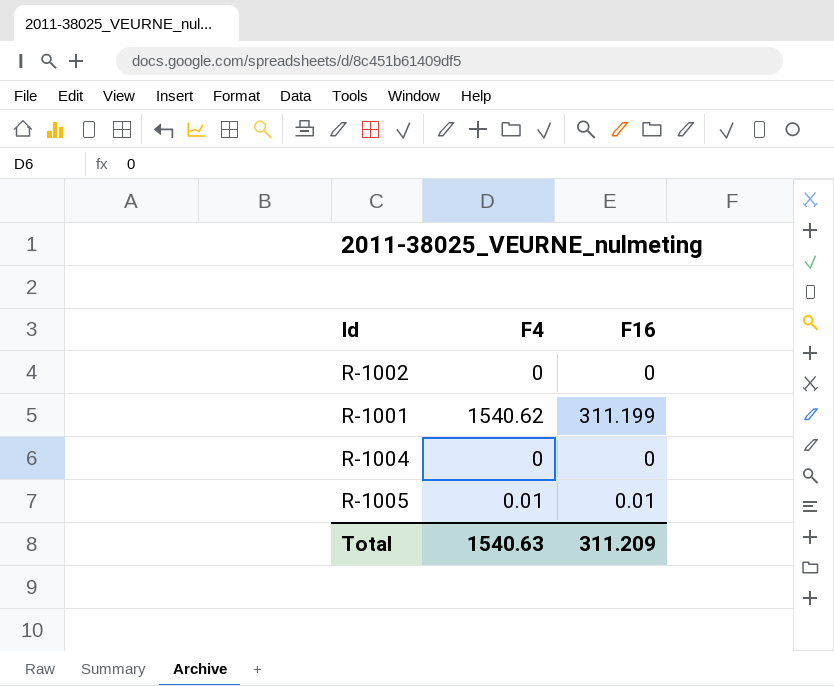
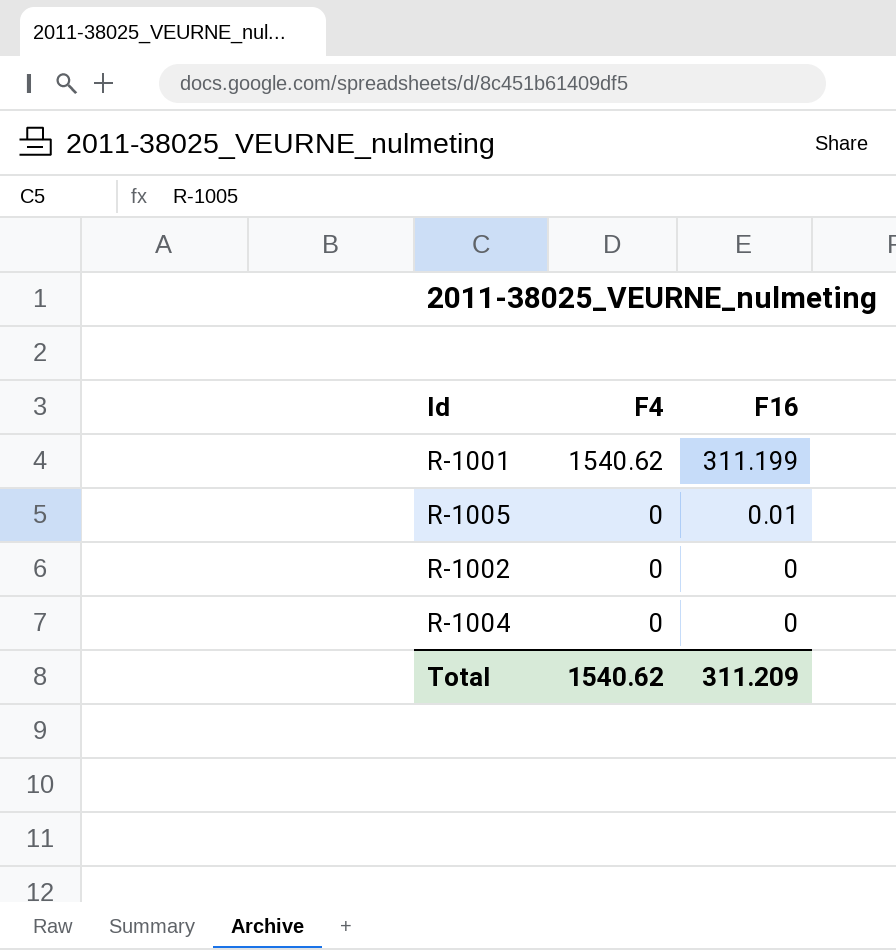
row order: none -> F4 descending
R-1005 | F4: 0.01 -> 0
Total | F4: 1540.63 -> 1540.62

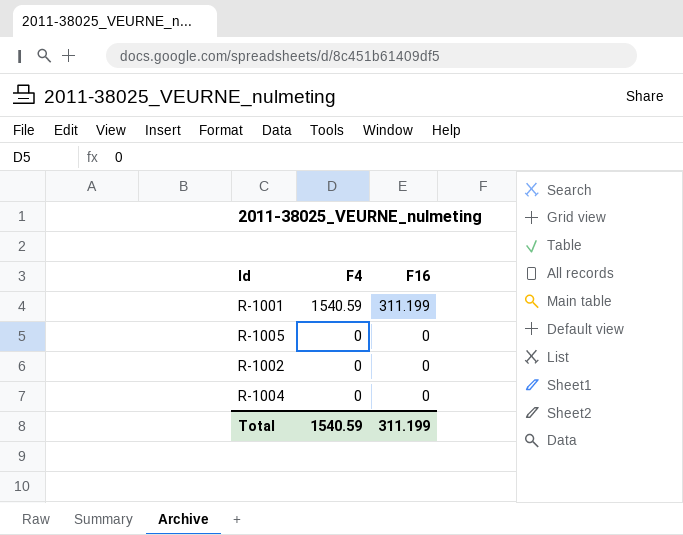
R-1001 | F4: 1540.62 -> 1540.59
R-1005 | F16: 0.01 -> 0
Total | F4: 1540.62 -> 1540.59
Total | F16: 311.209 -> 311.199

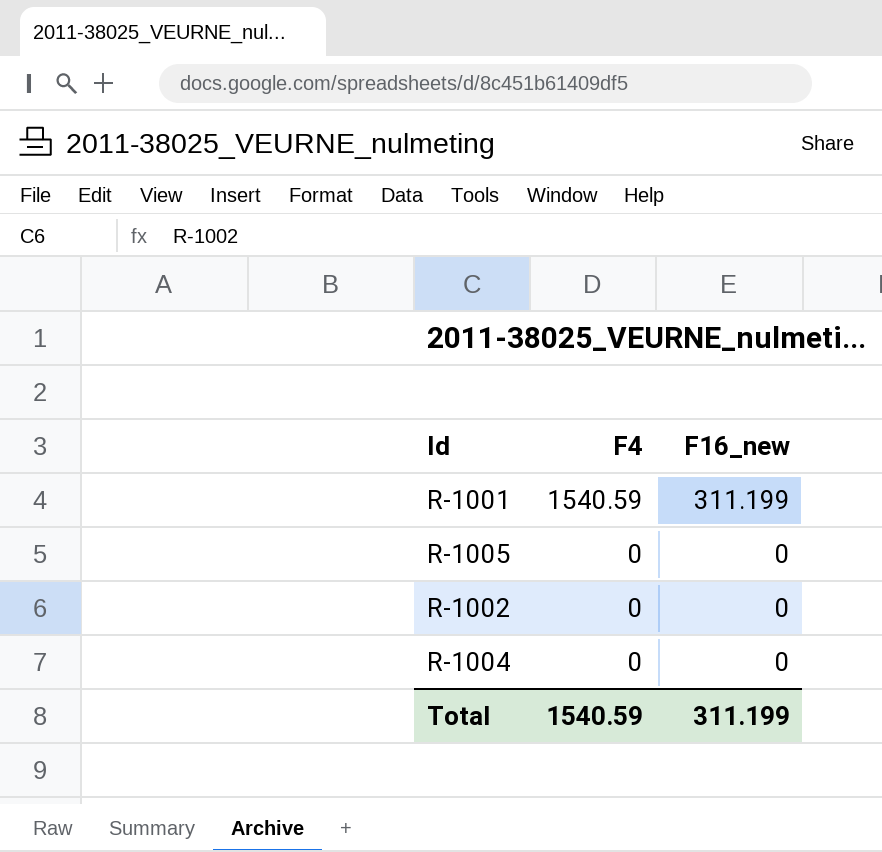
column name: F16 -> F16_new

